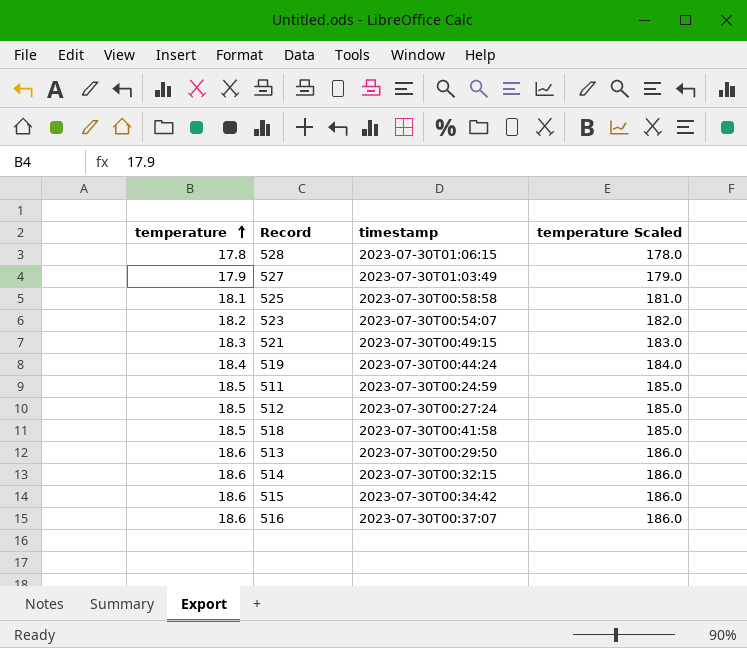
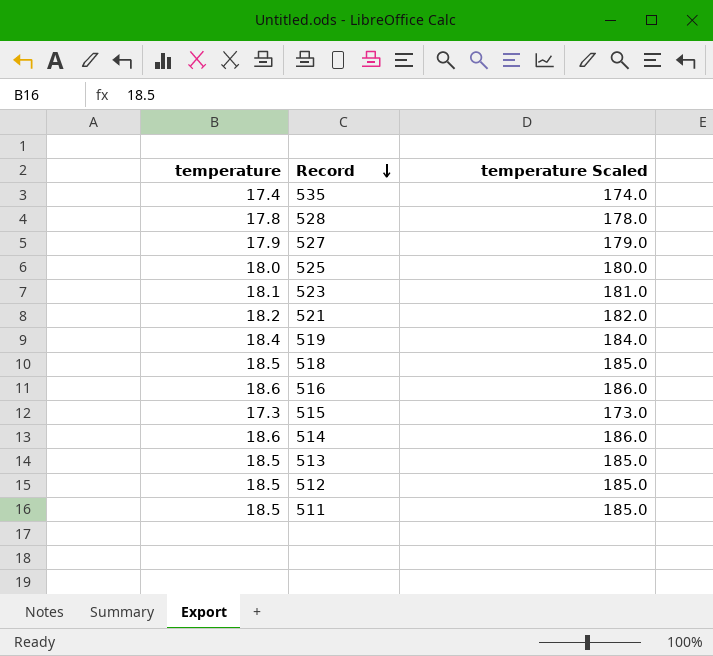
row order: temperature ascending -> Record descending
column timestamp | position: 3 -> none
row 535: none -> 17.4 | 174.0
525 | temperature: 18.1 -> 18.0
525 | temperature Scaled: 181.0 -> 180.0
523 | temperature: 18.2 -> 18.1
523 | temperature Scaled: 182.0 -> 181.0
521 | temperature: 18.3 -> 18.2
521 | temperature Scaled: 183.0 -> 182.0
515 | temperature: 18.6 -> 17.3
515 | temperature Scaled: 186.0 -> 173.0
513 | temperature: 18.6 -> 18.5
513 | temperature Scaled: 186.0 -> 185.0

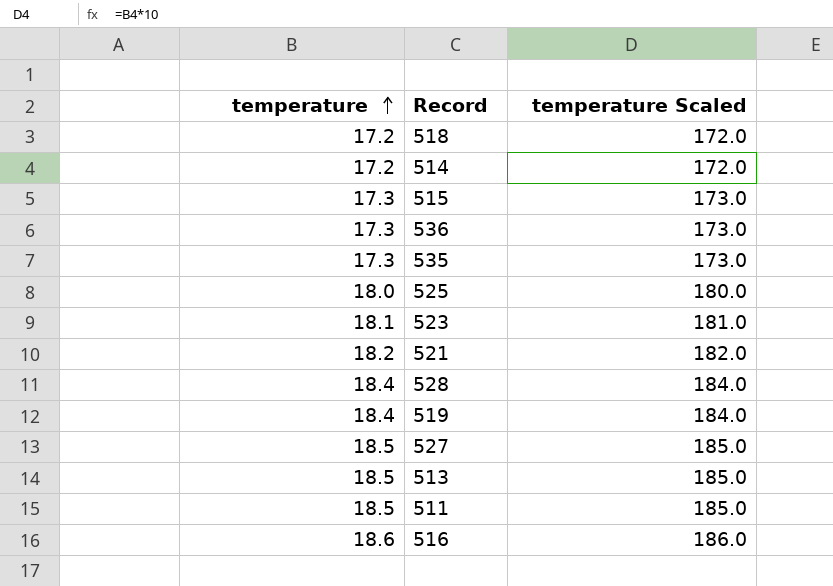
row order: Record descending -> temperature ascending
row 512: 18.5 | 185.0 -> none
518 | temperature: 18.5 -> 17.2
518 | temperature Scaled: 185.0 -> 172.0
514 | temperature: 18.6 -> 17.2
514 | temperature Scaled: 186.0 -> 172.0
row 536: none -> 17.3 | 173.0
535 | temperature: 17.4 -> 17.3
535 | temperature Scaled: 174.0 -> 173.0
528 | temperature: 17.8 -> 18.4
528 | temperature Scaled: 178.0 -> 184.0
527 | temperature: 17.9 -> 18.5
527 | temperature Scaled: 179.0 -> 185.0

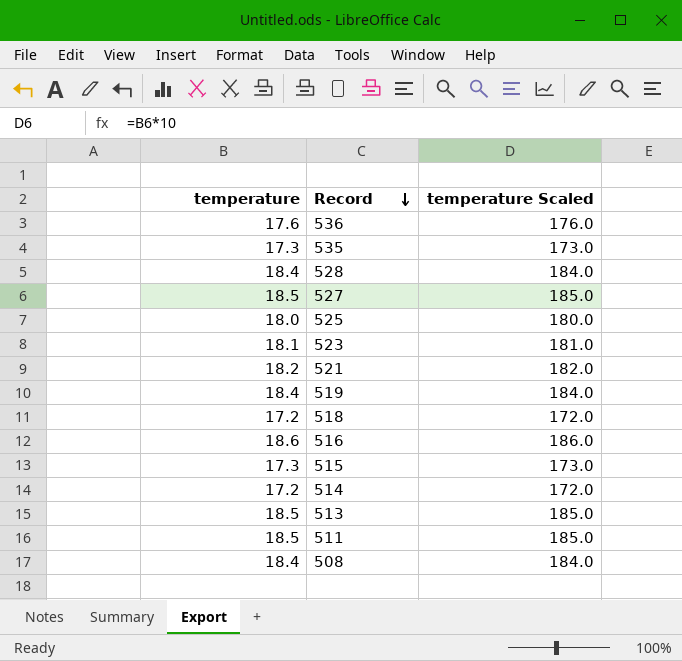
row order: temperature ascending -> Record descending
536 | temperature: 17.3 -> 17.6
536 | temperature Scaled: 173.0 -> 176.0
row 508: none -> 18.4 | 184.0

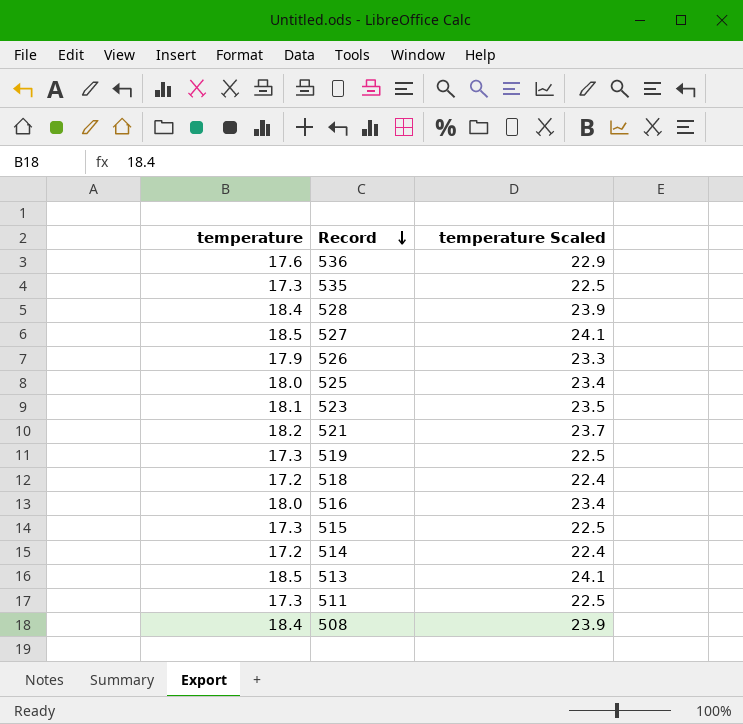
column temperature Scaled | formula: [temperature] * 10 -> [temperature] * 1.3
row 526: none -> 17.9 | 23.3
519 | temperature: 18.4 -> 17.3
516 | temperature: 18.6 -> 18.0
511 | temperature: 18.5 -> 17.3

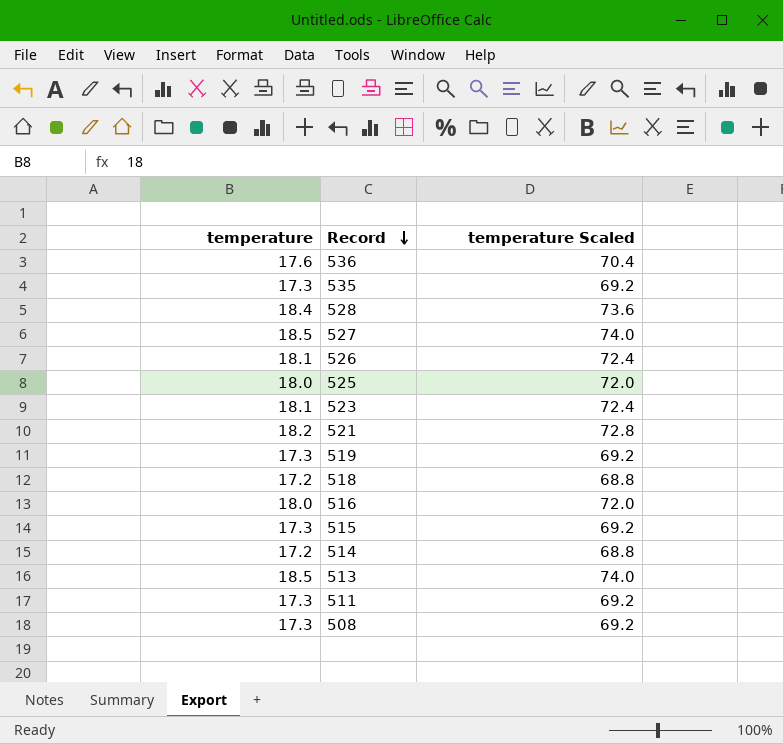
column temperature Scaled | formula: [temperature] * 1.3 -> [temperature] * 4
526 | temperature: 17.9 -> 18.1
508 | temperature: 18.4 -> 17.3

